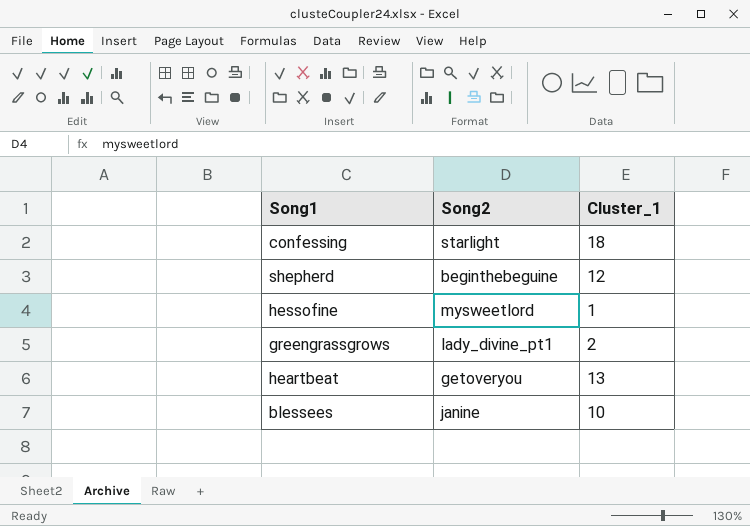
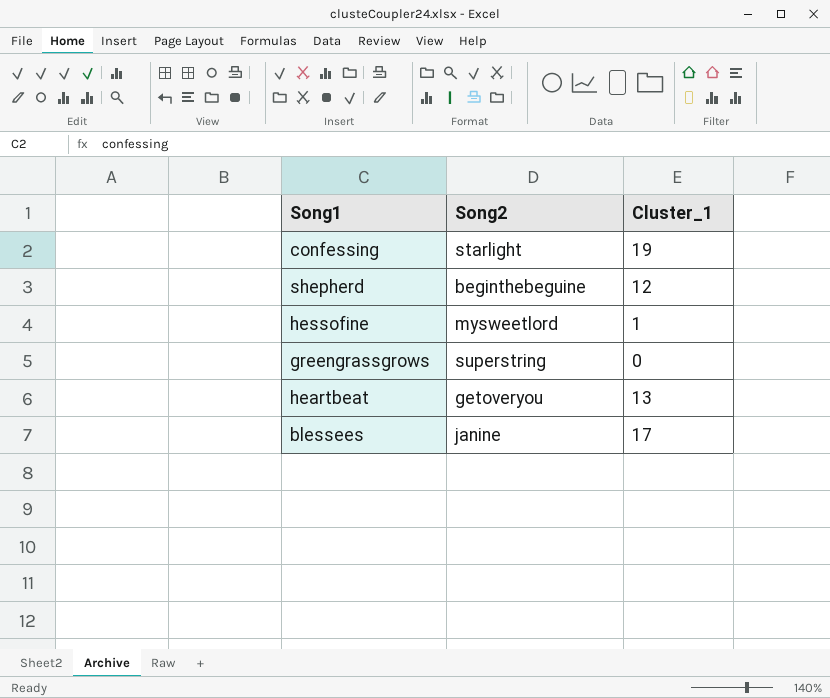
confessing | Cluster_1: 18 -> 19
greengrassgrows | Song2: lady_divine_pt1 -> superstring
greengrassgrows | Cluster_1: 2 -> 0
blessees | Cluster_1: 10 -> 17

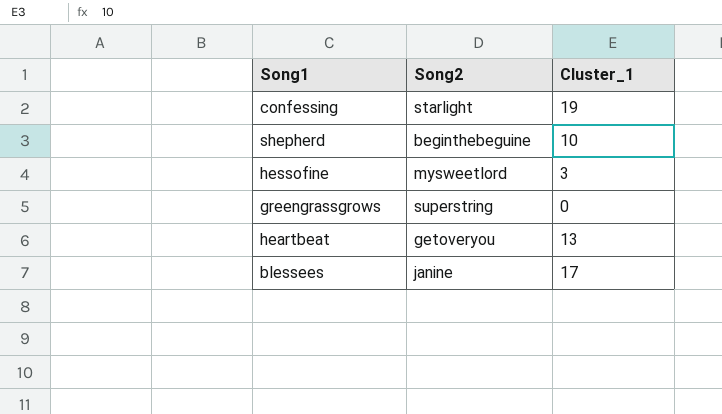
shepherd | Cluster_1: 12 -> 10
hessofine | Cluster_1: 1 -> 3

